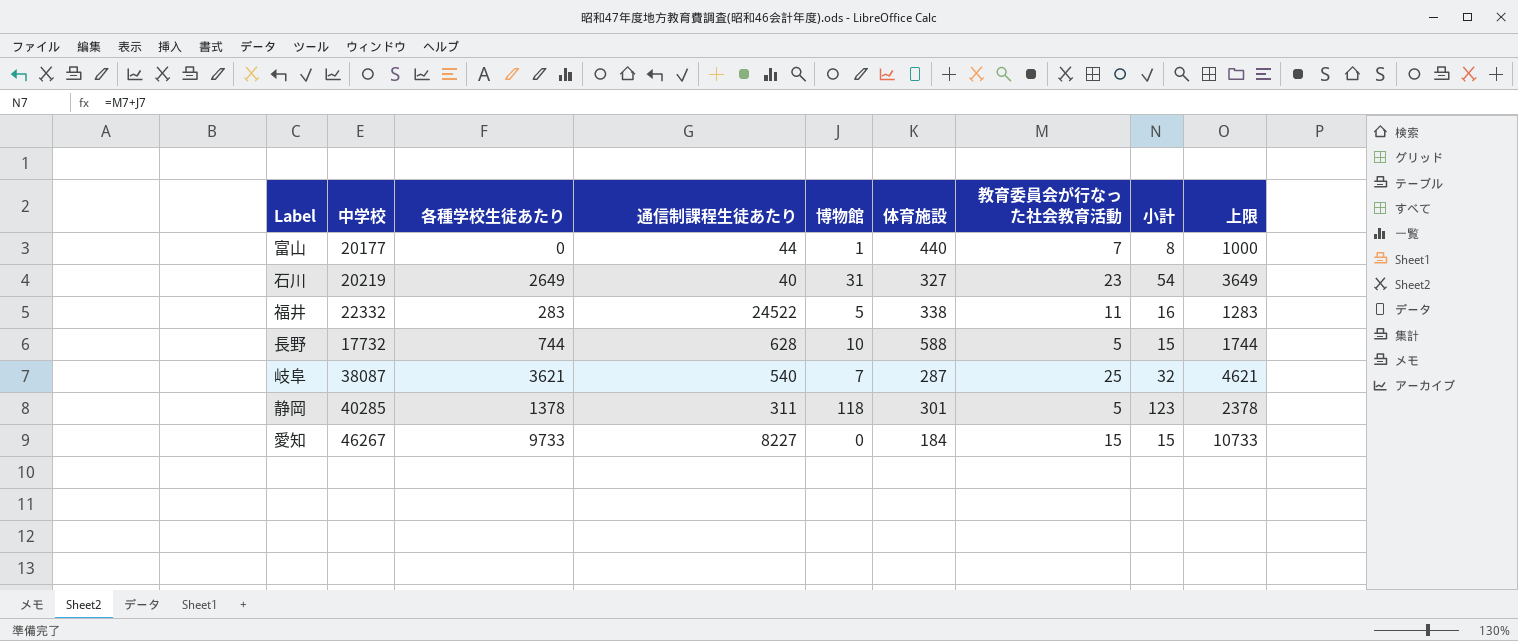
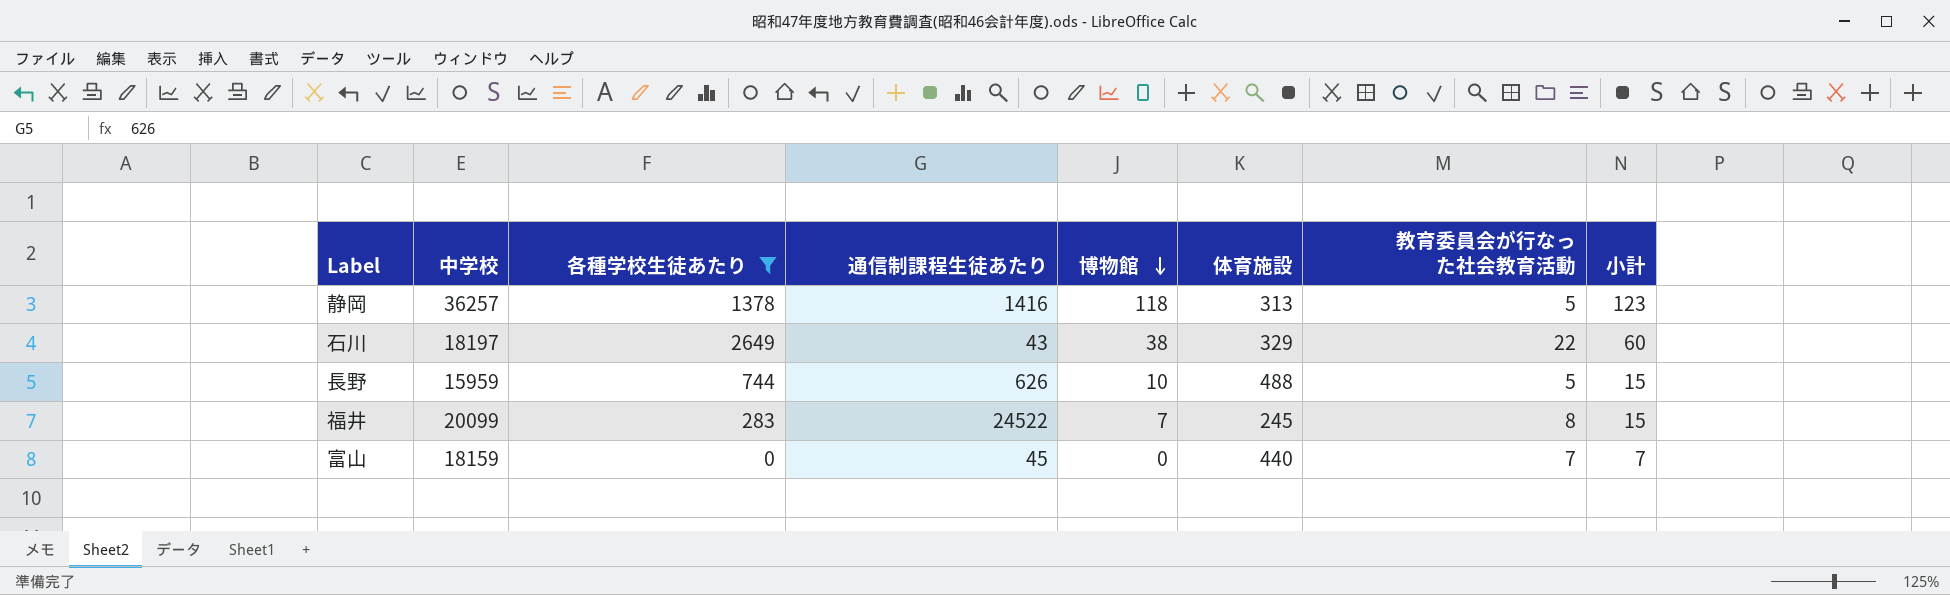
filter: none -> 各種学校生徒あたり <= 2649
row order: none -> 博物館 descending
column 上限 | formula: [各種学校生徒あたり] + 1000 -> none
静岡 | 中学校: 40285 -> 36257
静岡 | 通信制課程生徒あたり: 311 -> 1416
静岡 | 体育施設: 301 -> 313
石川 | 中学校: 20219 -> 18197
石川 | 通信制課程生徒あたり: 40 -> 43
石川 | 博物館: 31 -> 38
石川 | 体育施設: 327 -> 329
石川 | 教育委員会が行なった社会教育活動: 23 -> 22
石川 | 小計: 54 -> 60
長野 | 中学校: 17732 -> 15959
長野 | 通信制課程生徒あたり: 628 -> 626
長野 | 体育施設: 588 -> 488
福井 | 中学校: 22332 -> 20099
福井 | 博物館: 5 -> 7
福井 | 体育施設: 338 -> 245
福井 | 教育委員会が行なった社会教育活動: 11 -> 8
福井 | 小計: 16 -> 15
富山 | 中学校: 20177 -> 18159
富山 | 通信制課程生徒あたり: 44 -> 45
富山 | 博物館: 1 -> 0
富山 | 小計: 8 -> 7

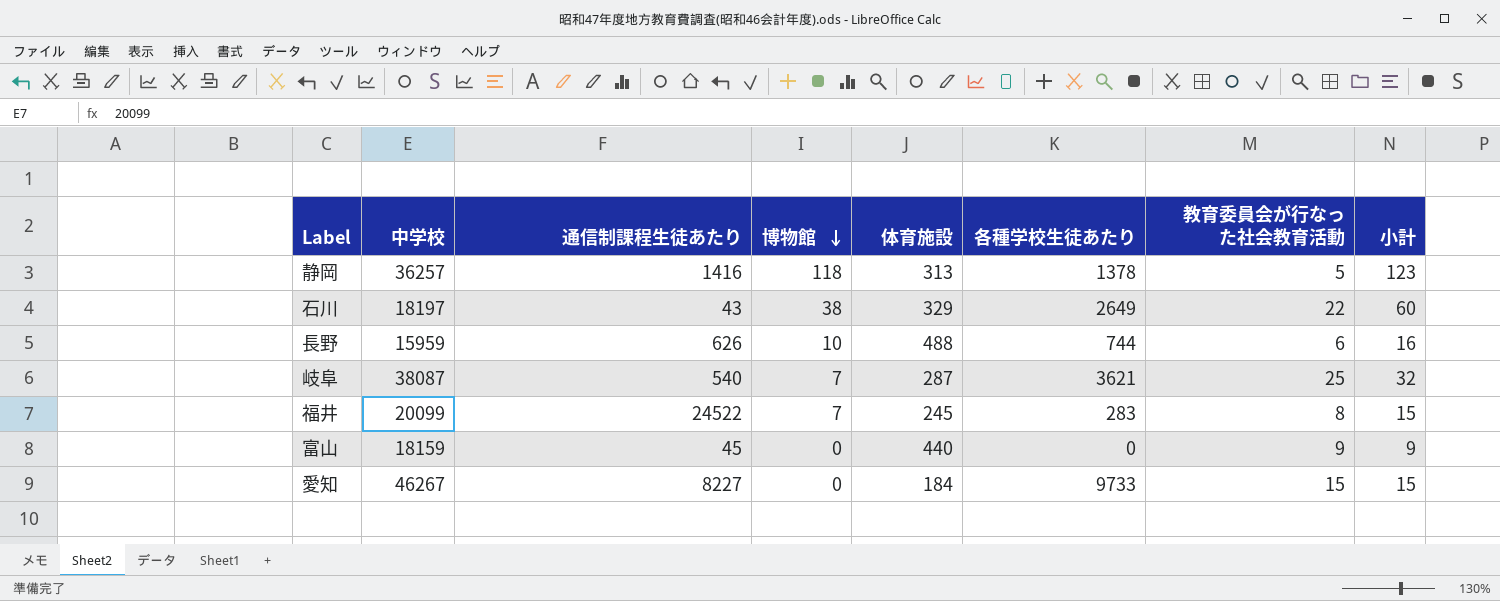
filter: 各種学校生徒あたり <= 2649 -> none
column 各種学校生徒あたり | position: 3 -> 6
長野 | 教育委員会が行なった社会教育活動: 5 -> 6
長野 | 小計: 15 -> 16
富山 | 教育委員会が行なった社会教育活動: 7 -> 9
富山 | 小計: 7 -> 9

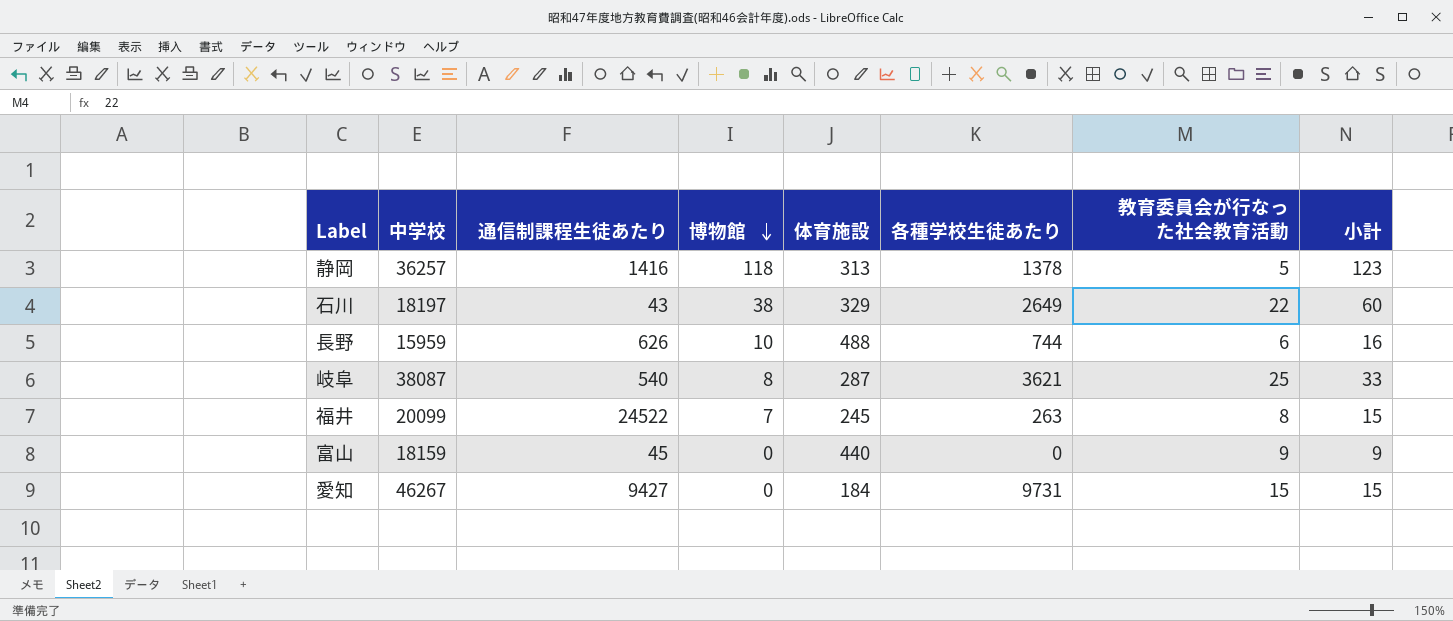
岐阜 | 博物館: 7 -> 8
岐阜 | 小計: 32 -> 33
福井 | 各種学校生徒あたり: 283 -> 263
愛知 | 通信制課程生徒あたり: 8227 -> 9427
愛知 | 各種学校生徒あたり: 9733 -> 9731

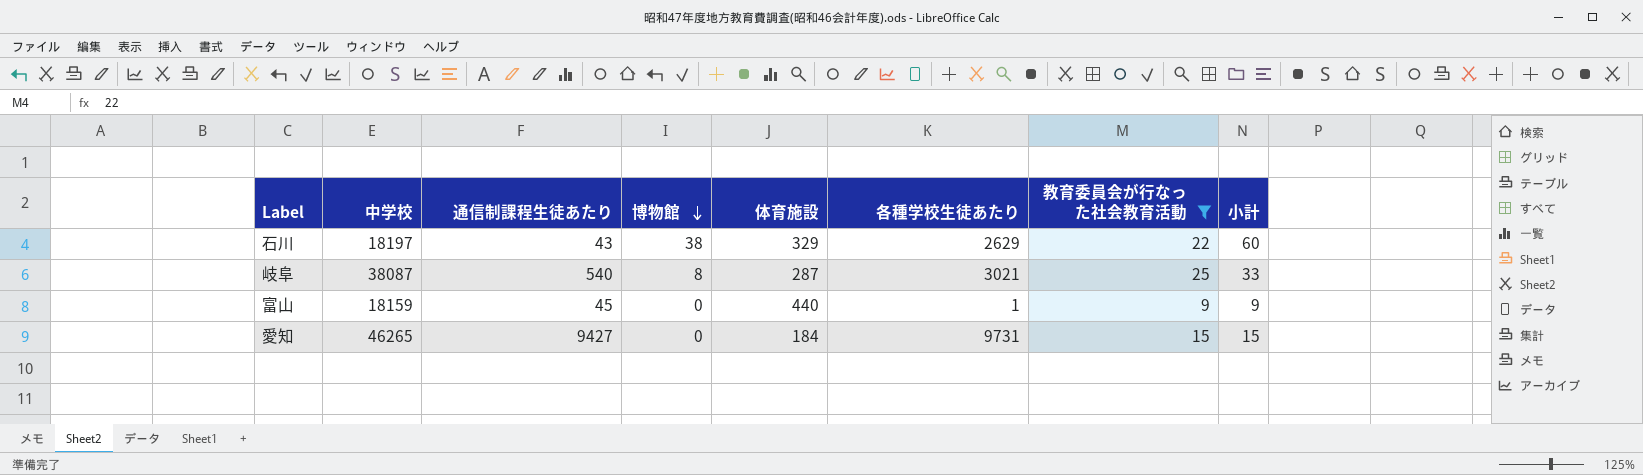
filter: none -> 教育委員会が行なった社会教育活動 >= 9
石川 | 各種学校生徒あたり: 2649 -> 2629
岐阜 | 各種学校生徒あたり: 3621 -> 3021
富山 | 各種学校生徒あたり: 0 -> 1
愛知 | 中学校: 46267 -> 46265

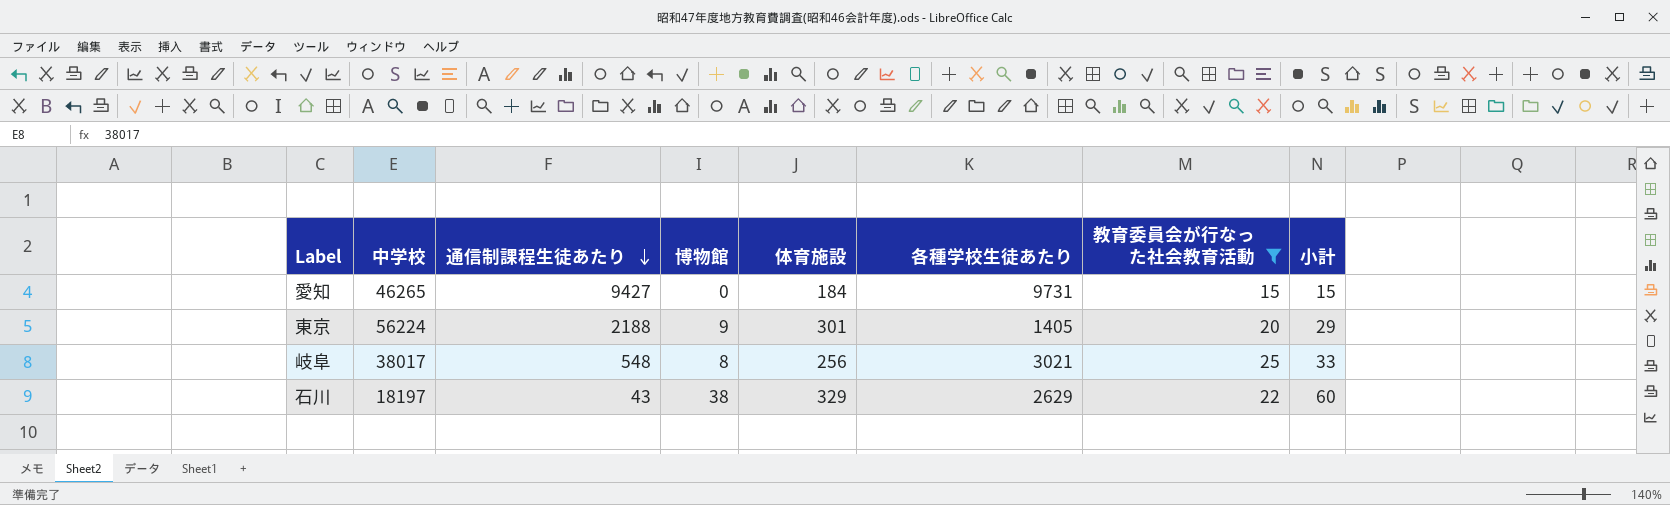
row order: 博物館 descending -> 通信制課程生徒あたり descending
row 富山: 18159 | 45 | 0 | 440 | 1 | 9 | 9 -> none
row 東京: none -> 56224 | 2188 | 9 | 301 | 1405 | 20 | 29
岐阜 | 中学校: 38087 -> 38017
岐阜 | 通信制課程生徒あたり: 540 -> 548
岐阜 | 体育施設: 287 -> 256

